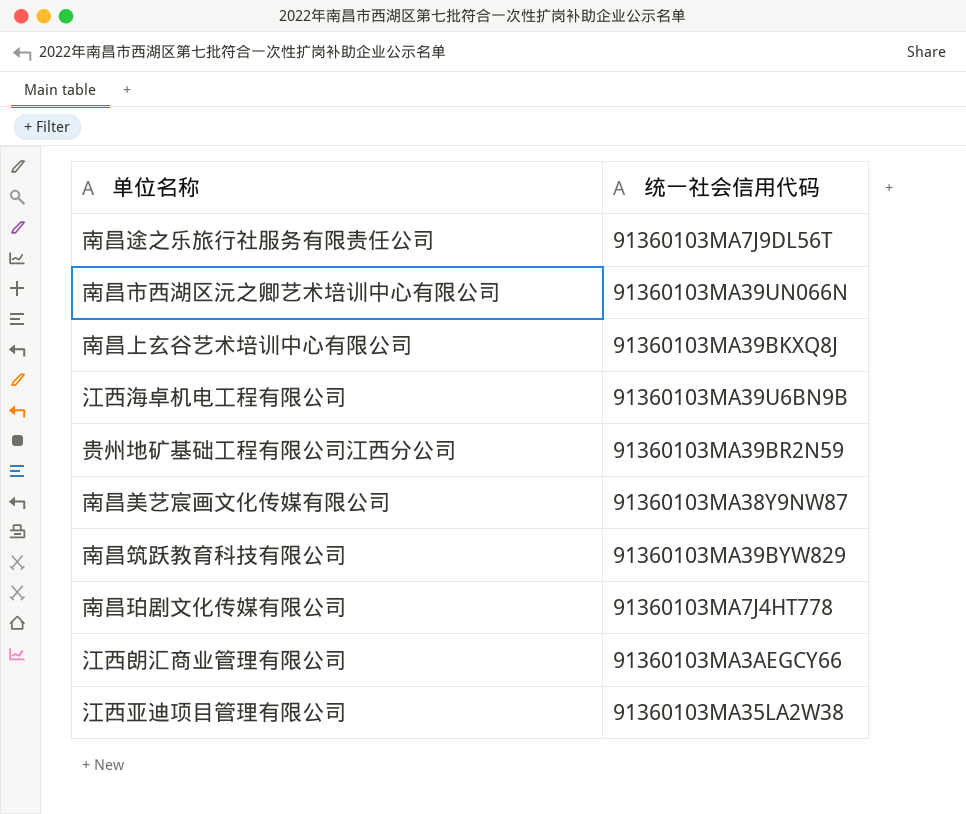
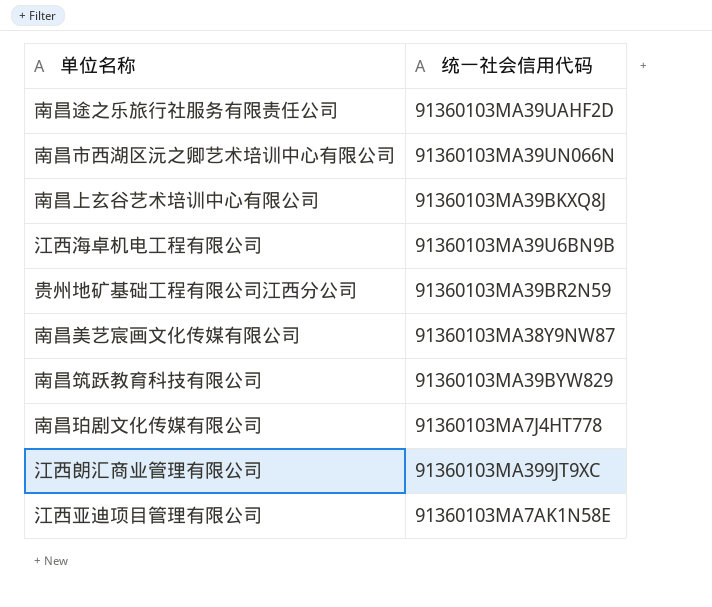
南昌途之乐旅行社服务有限责任公司 | 统一社会信用代码: 91360103MA7J9DL56T -> 91360103MA39UAHF2D
江西朗汇商业管理有限公司 | 统一社会信用代码: 91360103MA3AEGCY66 -> 91360103MA399JT9XC
江西亚迪项目管理有限公司 | 统一社会信用代码: 91360103MA35LA2W38 -> 91360103MA7AK1N58E

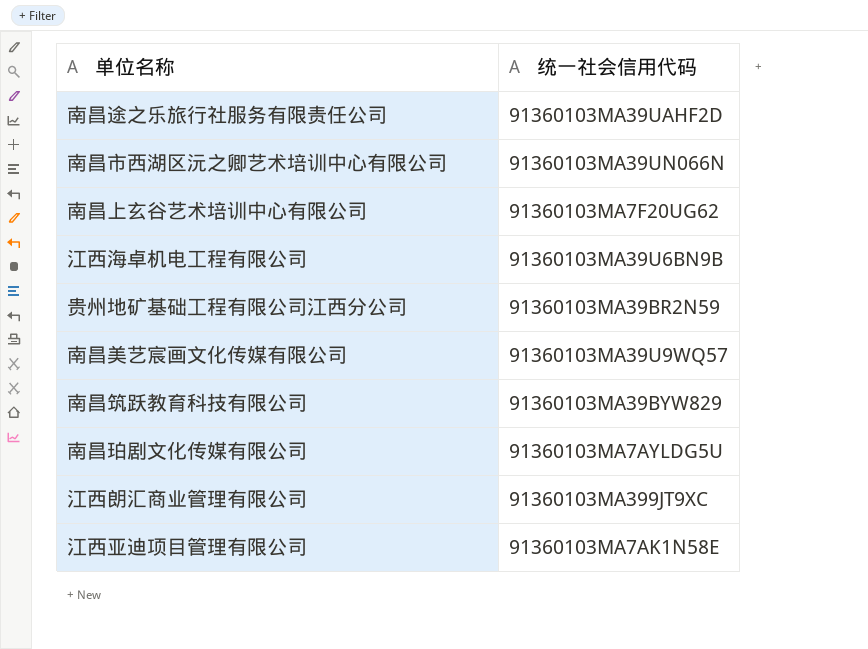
南昌上玄谷艺术培训中心有限公司 | 统一社会信用代码: 91360103MA39BKXQ8J -> 91360103MA7F20UG62
南昌美艺宸画文化传媒有限公司 | 统一社会信用代码: 91360103MA38Y9NW87 -> 91360103MA39U9WQ57
南昌珀剧文化传媒有限公司 | 统一社会信用代码: 91360103MA7J4HT778 -> 91360103MA7AYLDG5U

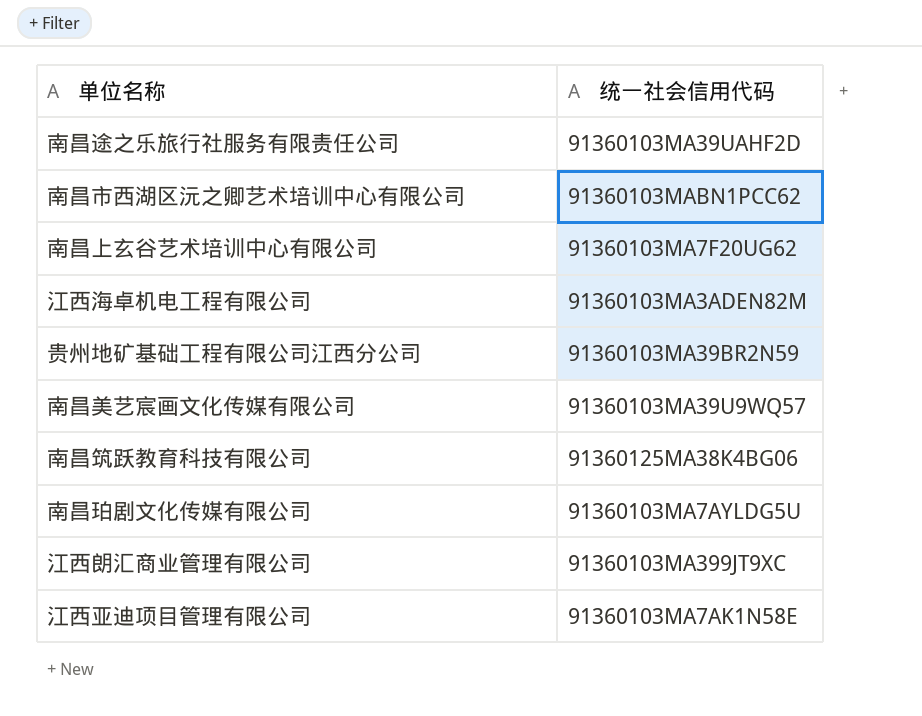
南昌市西湖区沅之卿艺术培训中心有限公司 | 统一社会信用代码: 91360103MA39UN066N -> 91360103MABN1PCC62
江西海卓机电工程有限公司 | 统一社会信用代码: 91360103MA39U6BN9B -> 91360103MA3ADEN82M
南昌筑跃教育科技有限公司 | 统一社会信用代码: 91360103MA39BYW829 -> 91360125MA38K4BG06

